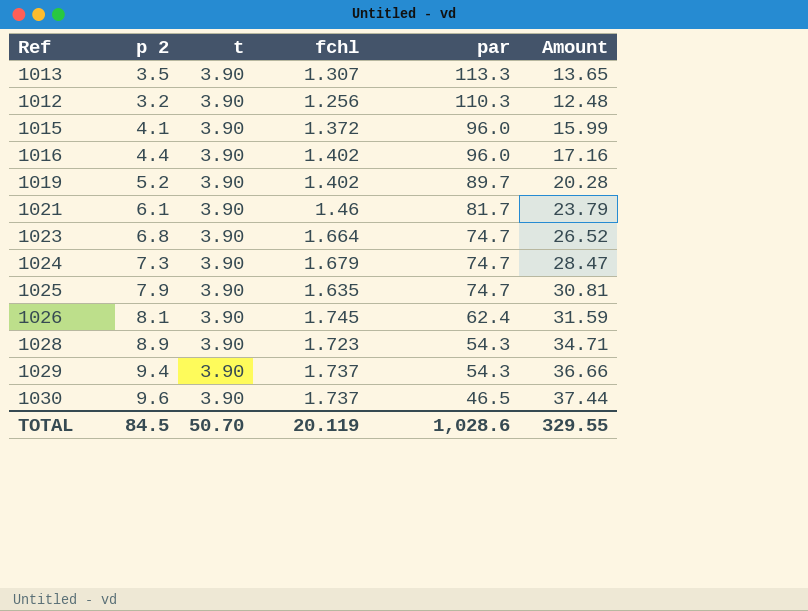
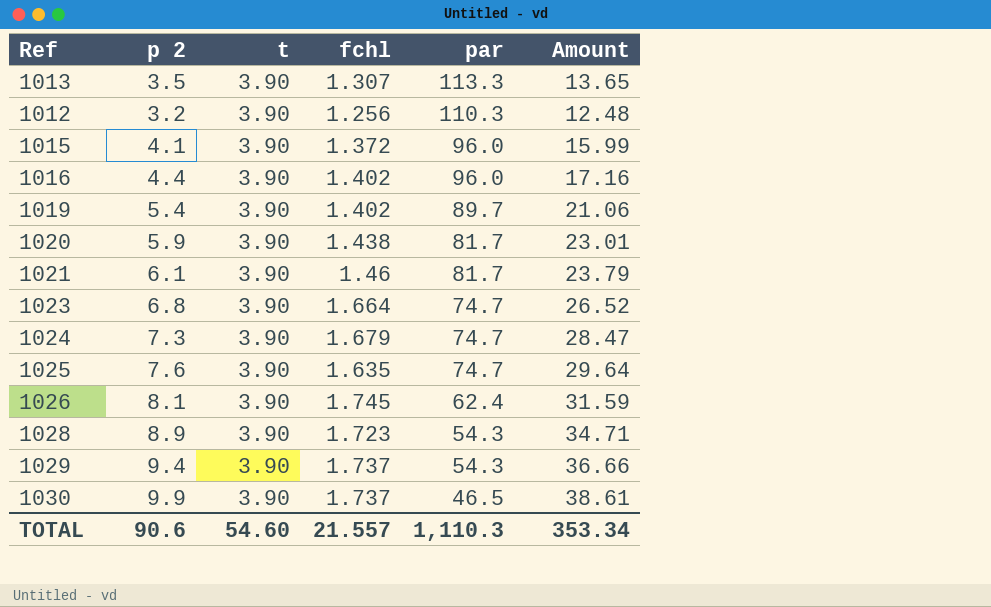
1019 | p 2: 5.2 -> 5.4
1019 | Amount: 20.28 -> 21.06
row 1020: none -> 5.9 | 3.90 | 1.438 | 81.7 | 23.01
1025 | p 2: 7.9 -> 7.6
1025 | Amount: 30.81 -> 29.64
1030 | p 2: 9.6 -> 9.9
1030 | Amount: 37.44 -> 38.61
TOTAL | p 2: 84.5 -> 90.6
TOTAL | t: 50.70 -> 54.60
TOTAL | fchl: 20.119 -> 21.557
TOTAL | par: 1,028.6 -> 1,110.3
TOTAL | Amount: 329.55 -> 353.34

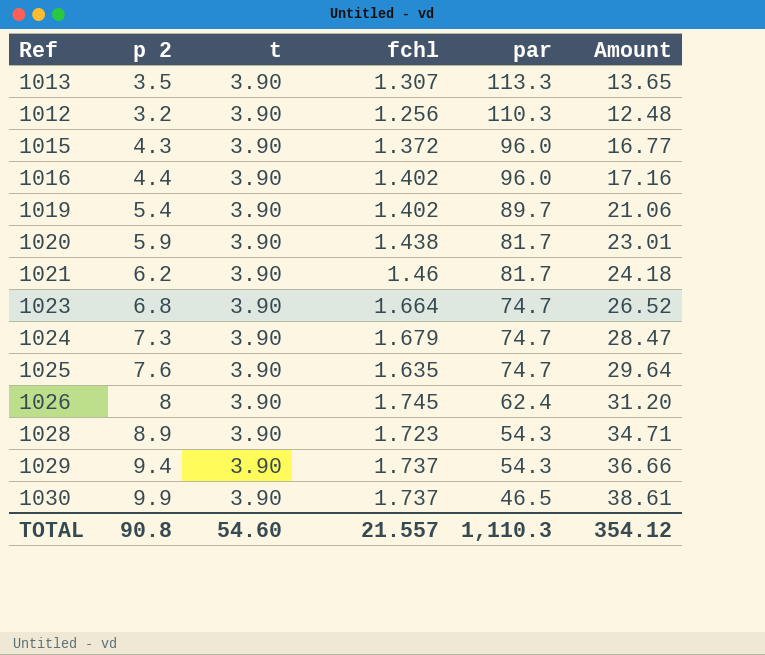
1015 | p 2: 4.1 -> 4.3
1015 | Amount: 15.99 -> 16.77
1021 | p 2: 6.1 -> 6.2
1021 | Amount: 23.79 -> 24.18
1026 | p 2: 8.1 -> 8
1026 | Amount: 31.59 -> 31.20
TOTAL | p 2: 90.6 -> 90.8
TOTAL | Amount: 353.34 -> 354.12

